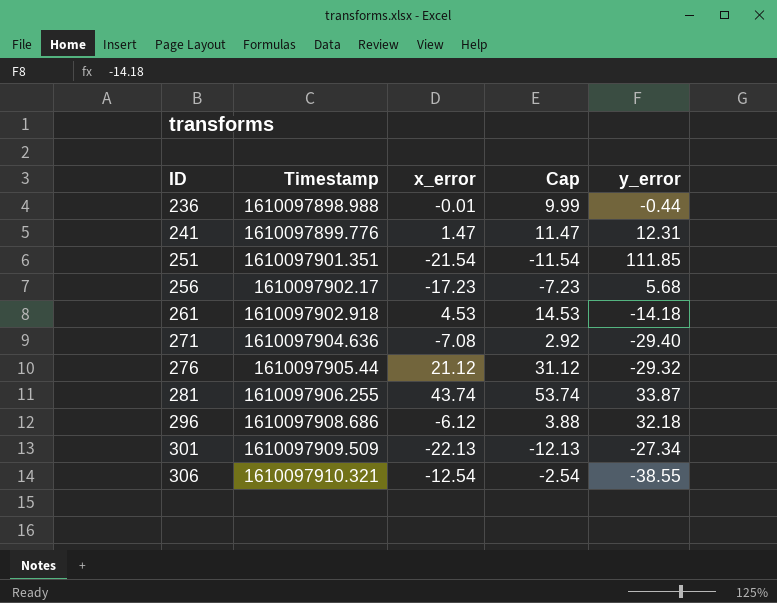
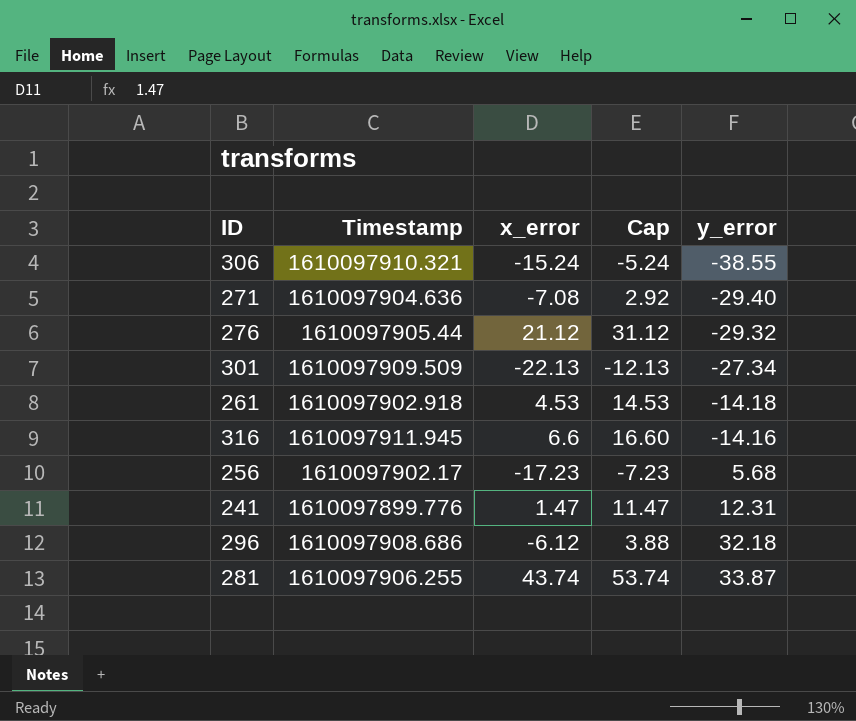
row order: ID ascending -> y_error ascending
row 236: 1610097898.988 | -0.01 | 9.99 | -0.44 -> none
row 251: 1610097901.351 | -21.54 | -11.54 | 111.85 -> none
306 | x_error: -12.54 -> -15.24
306 | Cap: -2.54 -> -5.24
row 316: none -> 1610097911.945 | 6.6 | 16.60 | -14.16

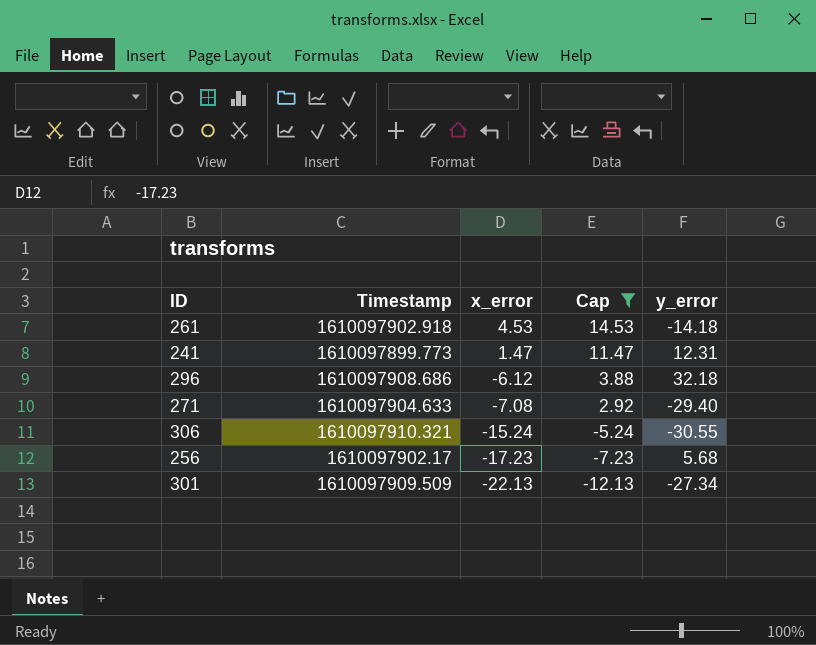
filter: none -> Cap <= 14.53
row order: y_error ascending -> x_error descending
241 | Timestamp: 1610097899.776 -> 1610097899.773
271 | Timestamp: 1610097904.636 -> 1610097904.633
306 | y_error: -38.55 -> -30.55

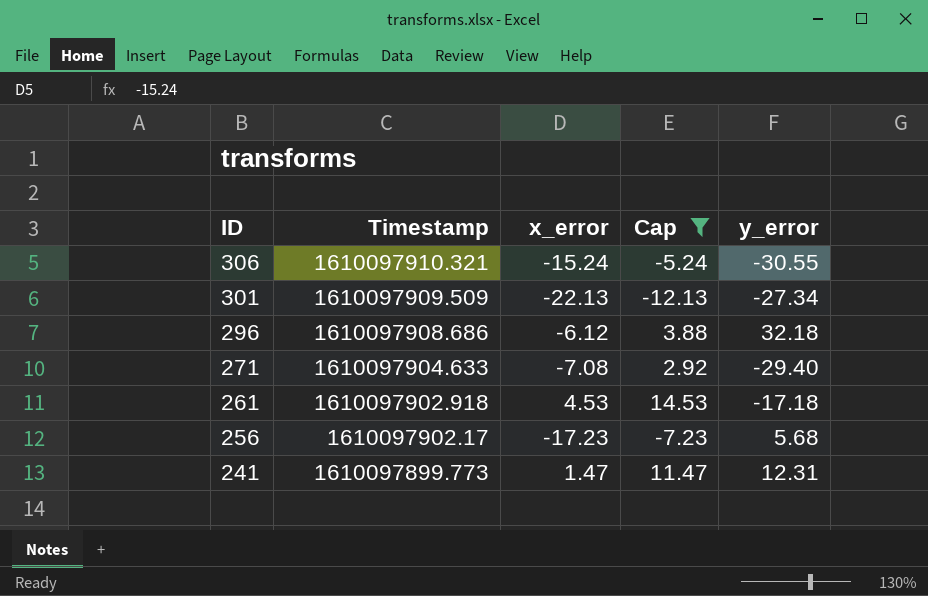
row order: x_error descending -> ID descending
261 | y_error: -14.18 -> -17.18

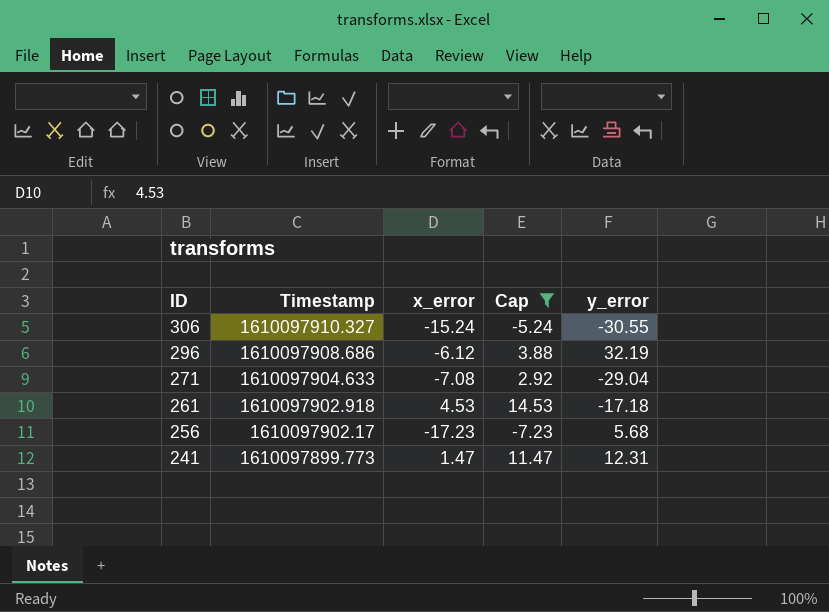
row 301: 1610097909.509 | -22.13 | -12.13 | -27.34 -> none
306 | Timestamp: 1610097910.321 -> 1610097910.327
296 | y_error: 32.18 -> 32.19
271 | y_error: -29.40 -> -29.04

